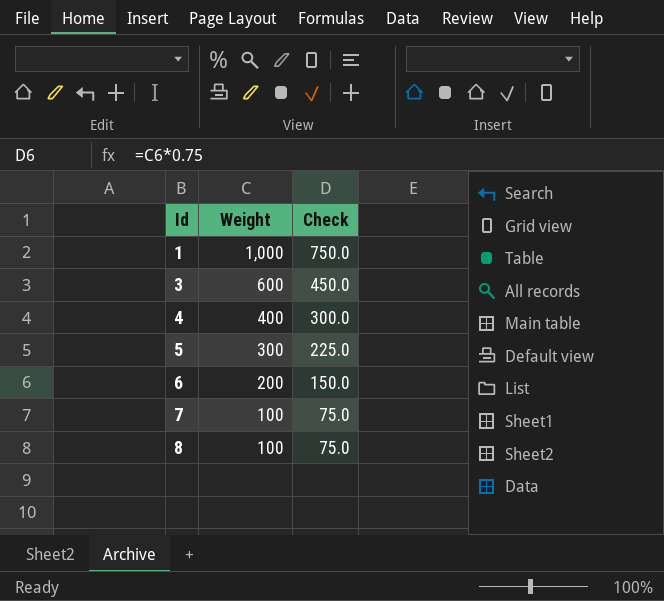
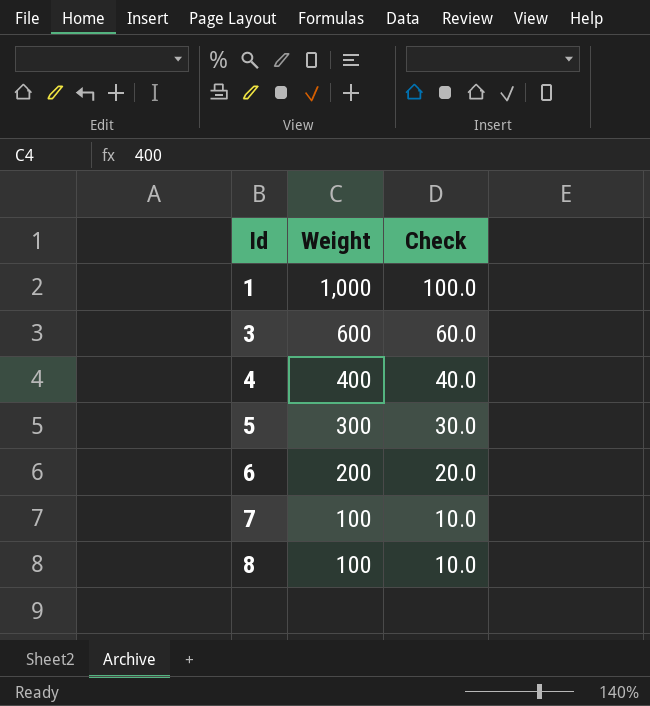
column Check | formula: [Weight] * 0.75 -> [Weight] * 0.1

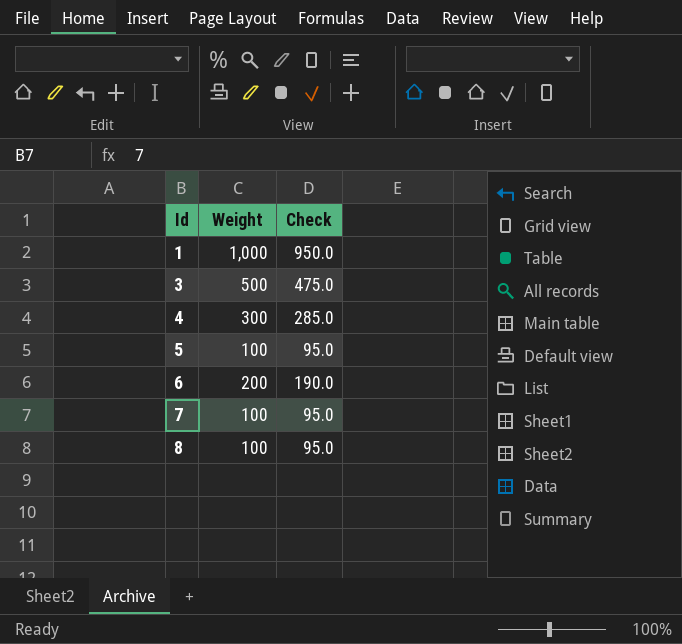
column Check | formula: [Weight] * 0.1 -> [Weight] * 0.95
3 | Weight: 600 -> 500
4 | Weight: 400 -> 300
5 | Weight: 300 -> 100

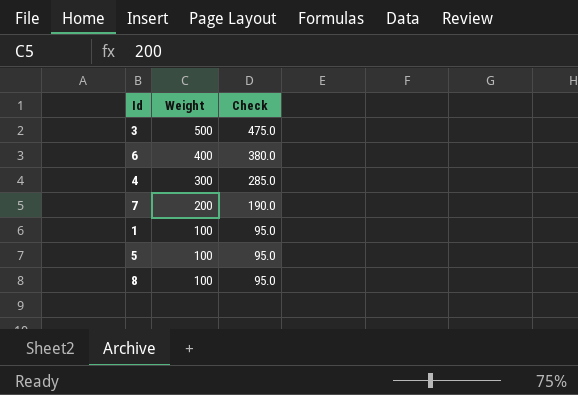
row order: Id ascending -> Weight descending
6 | Weight: 200 -> 400
6 | Check: 190.0 -> 380.0
7 | Weight: 100 -> 200
7 | Check: 95.0 -> 190.0
1 | Weight: 1,000 -> 100
1 | Check: 950.0 -> 95.0

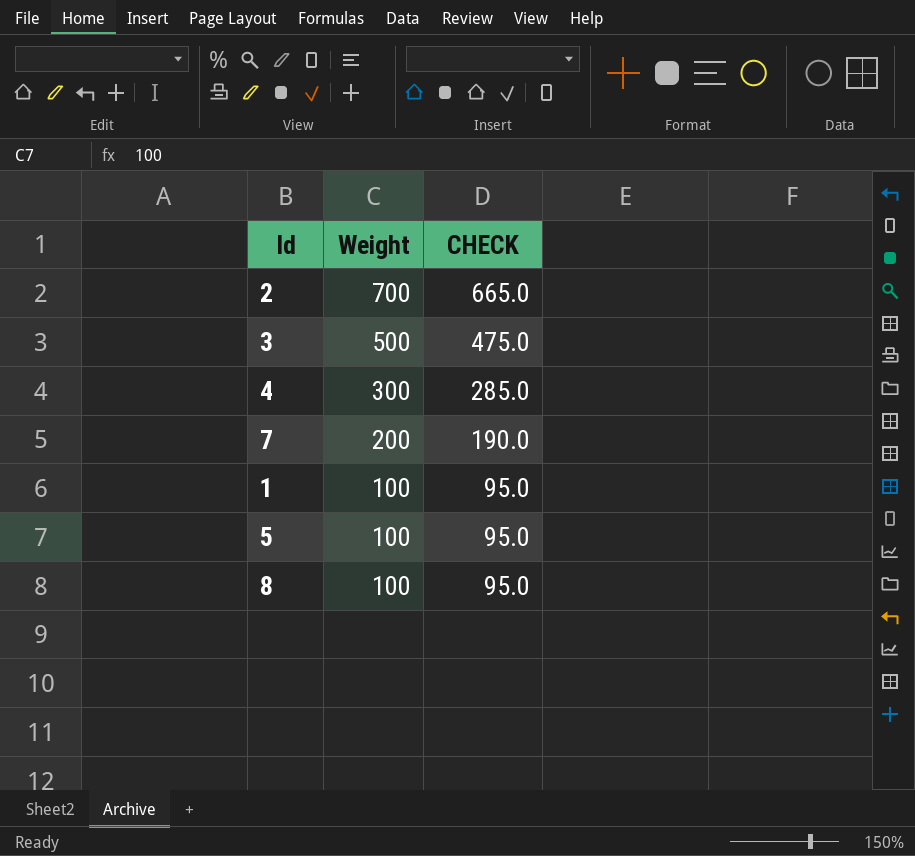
column name: Check -> CHECK
row 6: 400 | 380.0 -> none
row 2: none -> 700 | 665.0

